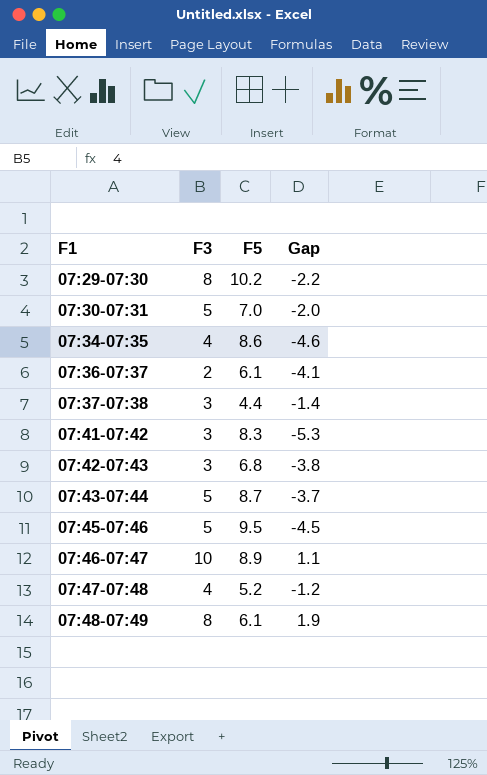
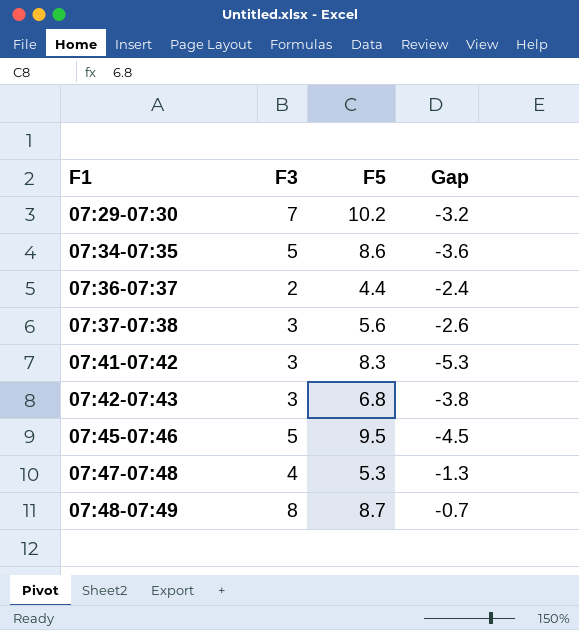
row 07:30-07:31: 5 | 7.0 | -2.0 -> none
row 07:43-07:44: 5 | 8.7 | -3.7 -> none
row 07:46-07:47: 10 | 8.9 | 1.1 -> none
07:29-07:30 | F3: 8 -> 7
07:29-07:30 | Gap: -2.2 -> -3.2
07:34-07:35 | F3: 4 -> 5
07:34-07:35 | Gap: -4.6 -> -3.6
07:36-07:37 | F5: 6.1 -> 4.4
07:36-07:37 | Gap: -4.1 -> -2.4
07:37-07:38 | F5: 4.4 -> 5.6
07:37-07:38 | Gap: -1.4 -> -2.6
07:47-07:48 | F5: 5.2 -> 5.3
07:47-07:48 | Gap: -1.2 -> -1.3
07:48-07:49 | F5: 6.1 -> 8.7
07:48-07:49 | Gap: 1.9 -> -0.7

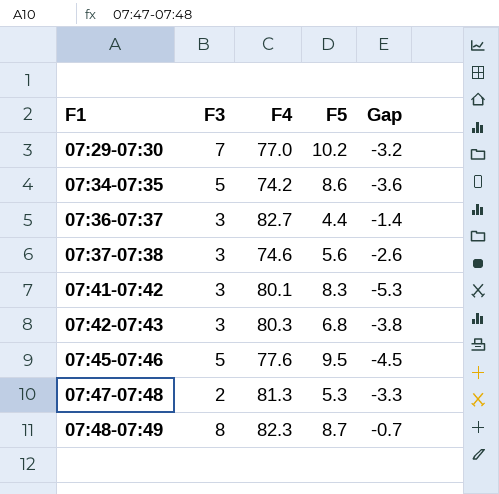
column F4 | position: none -> 3
07:36-07:37 | F3: 2 -> 3
07:36-07:37 | Gap: -2.4 -> -1.4
07:47-07:48 | F3: 4 -> 2
07:47-07:48 | Gap: -1.3 -> -3.3

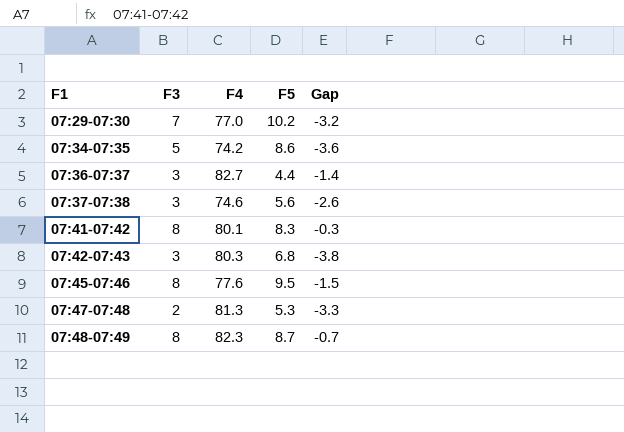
07:41-07:42 | F3: 3 -> 8
07:41-07:42 | Gap: -5.3 -> -0.3
07:45-07:46 | F3: 5 -> 8
07:45-07:46 | Gap: -4.5 -> -1.5

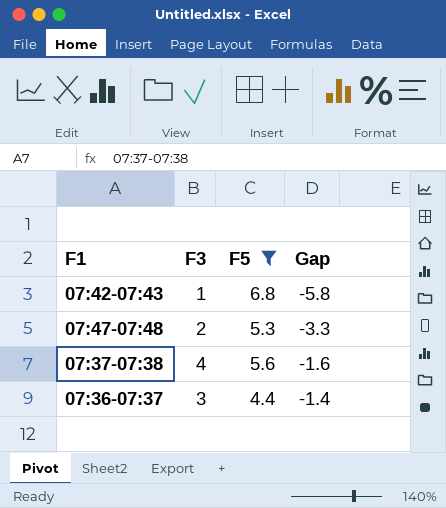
filter: none -> F5 <= 6.8
row order: F1 ascending -> Gap ascending
column F4 | position: 3 -> none
07:42-07:43 | F3: 3 -> 1
07:42-07:43 | Gap: -3.8 -> -5.8
07:37-07:38 | F3: 3 -> 4
07:37-07:38 | Gap: -2.6 -> -1.6

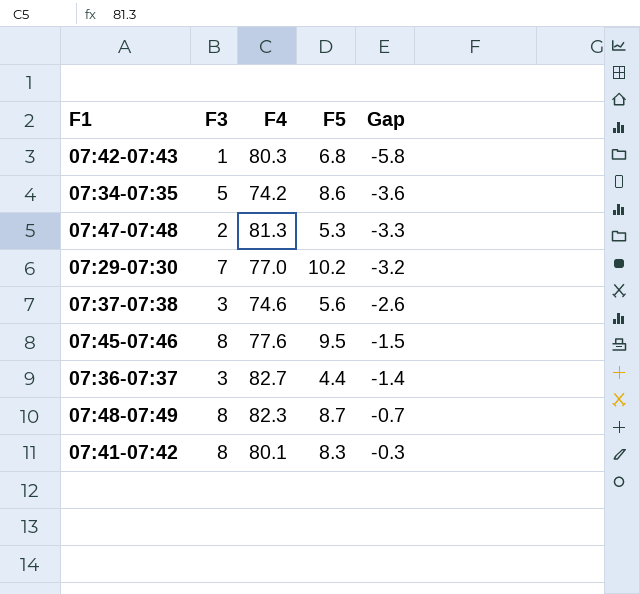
filter: F5 <= 6.8 -> none
column F4 | position: none -> 3
07:37-07:38 | F3: 4 -> 3
07:37-07:38 | Gap: -1.6 -> -2.6

